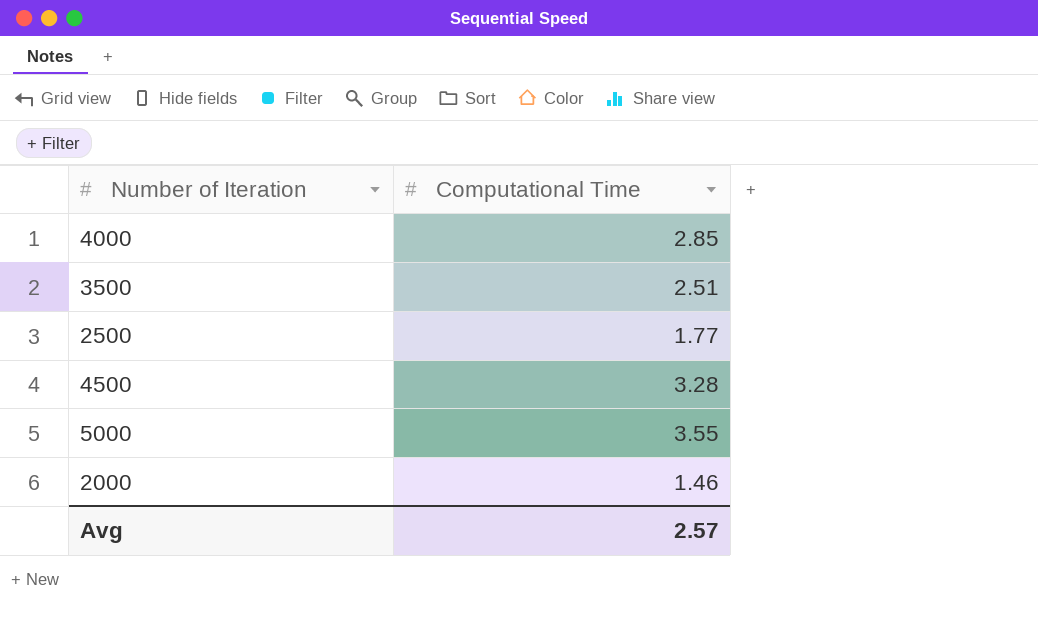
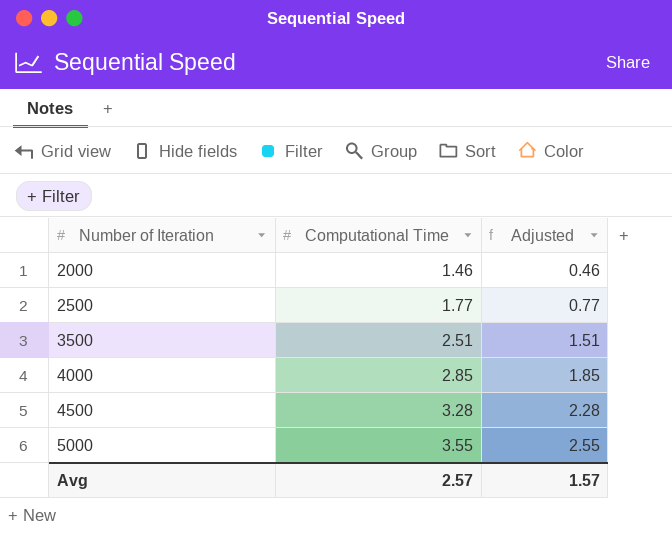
row order: none -> Number of Iteration ascending
column Adjusted | formula: none -> [Computational Time] - 1

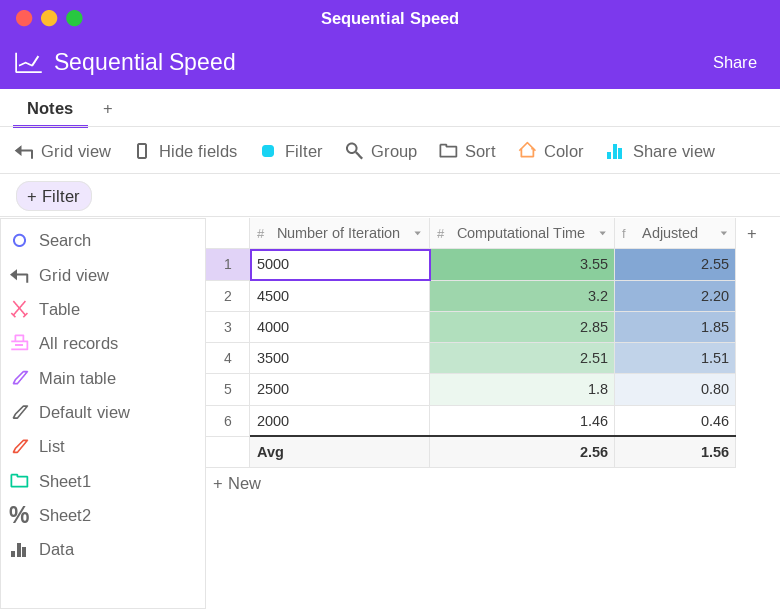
row order: Number of Iteration ascending -> Number of Iteration descending
4500 | Computational Time: 3.28 -> 3.2
4500 | Adjusted: 2.28 -> 2.20
2500 | Computational Time: 1.77 -> 1.8
2500 | Adjusted: 0.77 -> 0.80
Avg | Computational Time: 2.57 -> 2.56
Avg | Adjusted: 1.57 -> 1.56

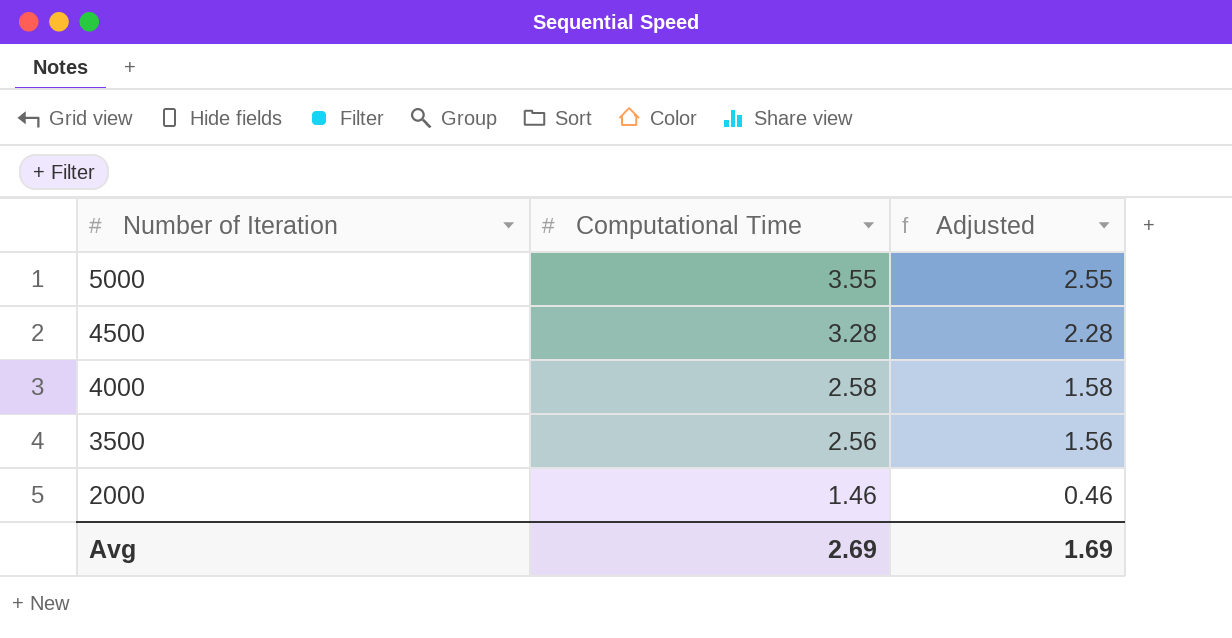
row 2500: 1.8 | 0.80 -> none
4500 | Computational Time: 3.2 -> 3.28
4500 | Adjusted: 2.20 -> 2.28
4000 | Computational Time: 2.85 -> 2.58
4000 | Adjusted: 1.85 -> 1.58
3500 | Computational Time: 2.51 -> 2.56
3500 | Adjusted: 1.51 -> 1.56
Avg | Computational Time: 2.56 -> 2.69
Avg | Adjusted: 1.56 -> 1.69

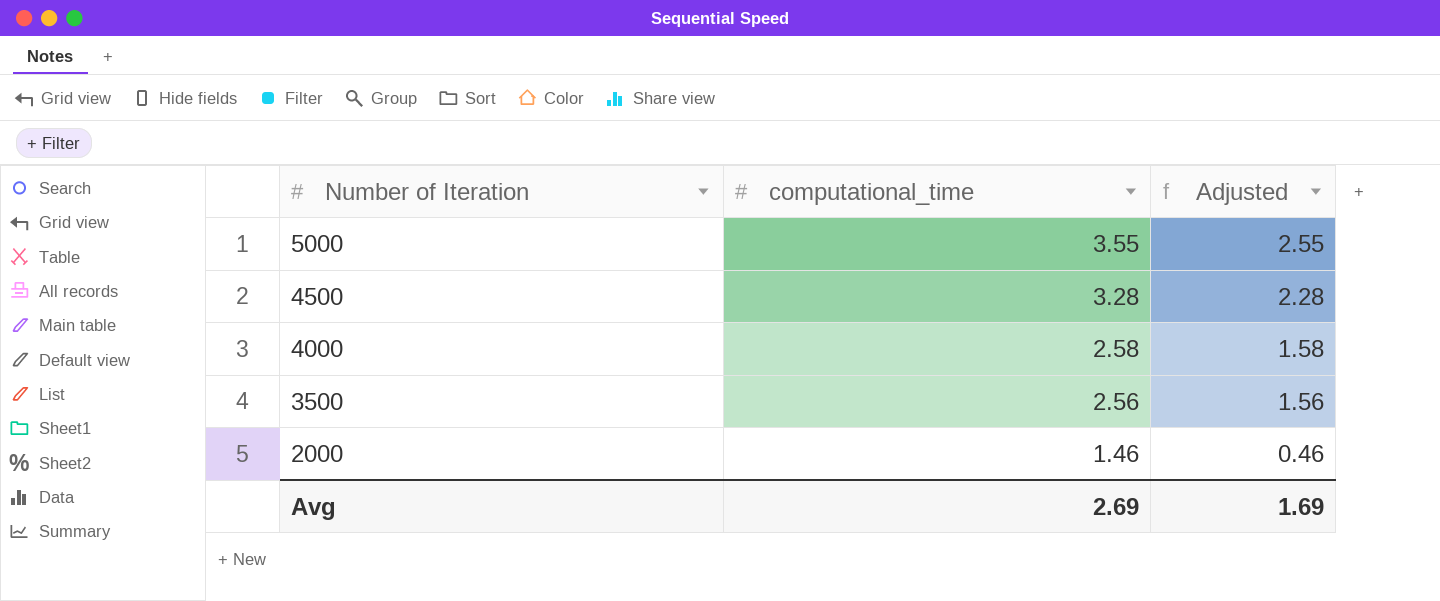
column name: Computational Time -> computational_time

